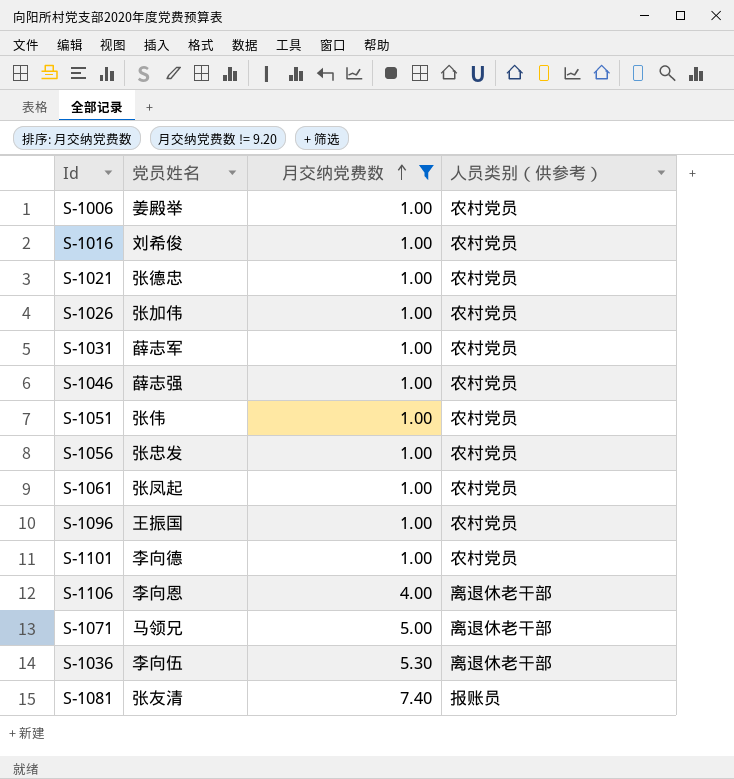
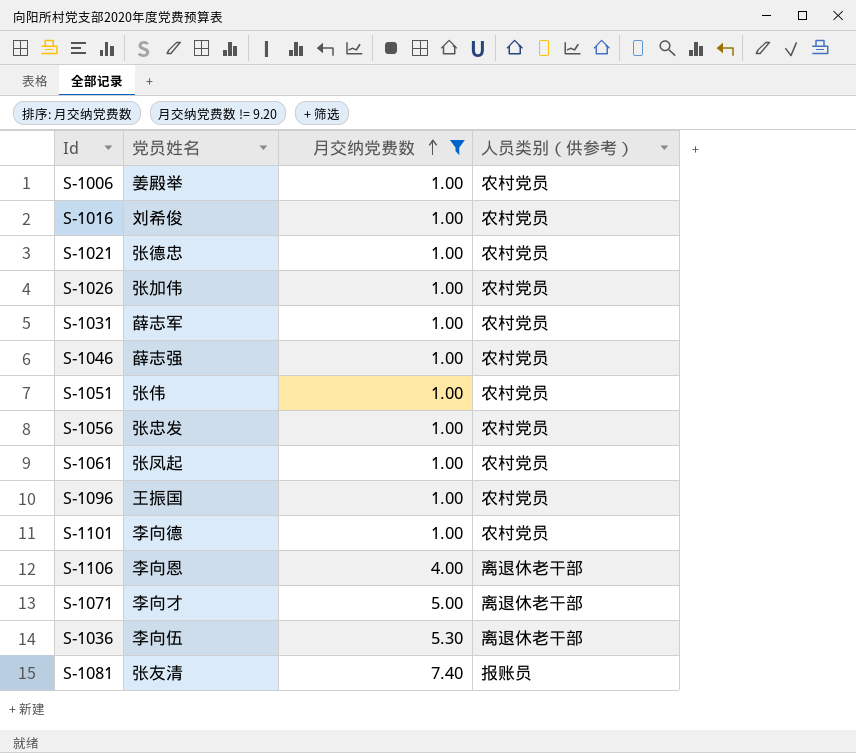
S-1071 | 党员姓名: 马领兄 -> 李向才

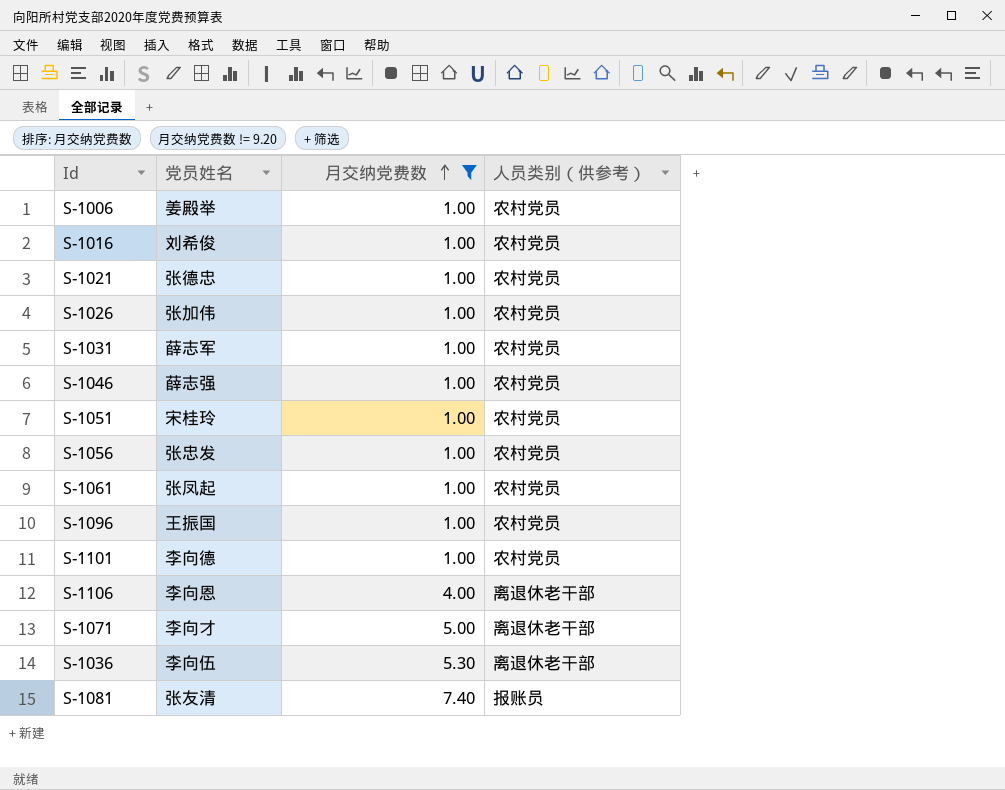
S-1051 | 党员姓名: 张伟 -> 宋桂玲

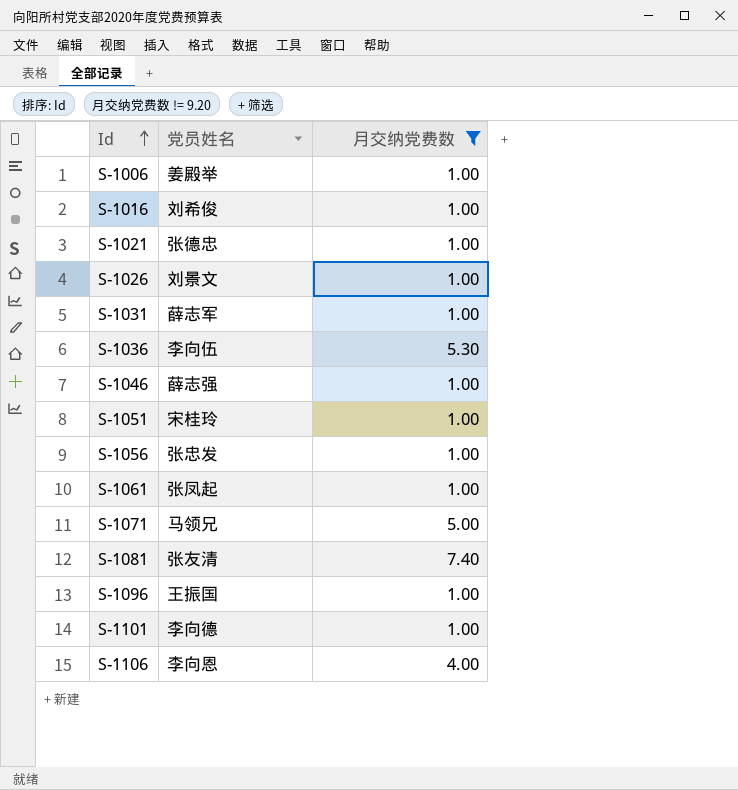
row order: 月交纳党费数 ascending -> Id ascending
column 人员类别（供参考） | position: 4 -> none
S-1026 | 党员姓名: 张加伟 -> 刘景文
S-1071 | 党员姓名: 李向才 -> 马领兄

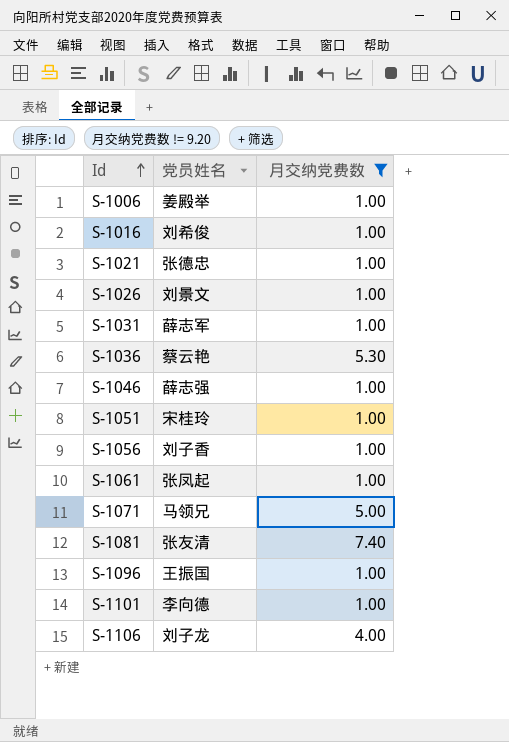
S-1036 | 党员姓名: 李向伍 -> 蔡云艳
S-1056 | 党员姓名: 张忠发 -> 刘子香
S-1106 | 党员姓名: 李向恩 -> 刘子龙

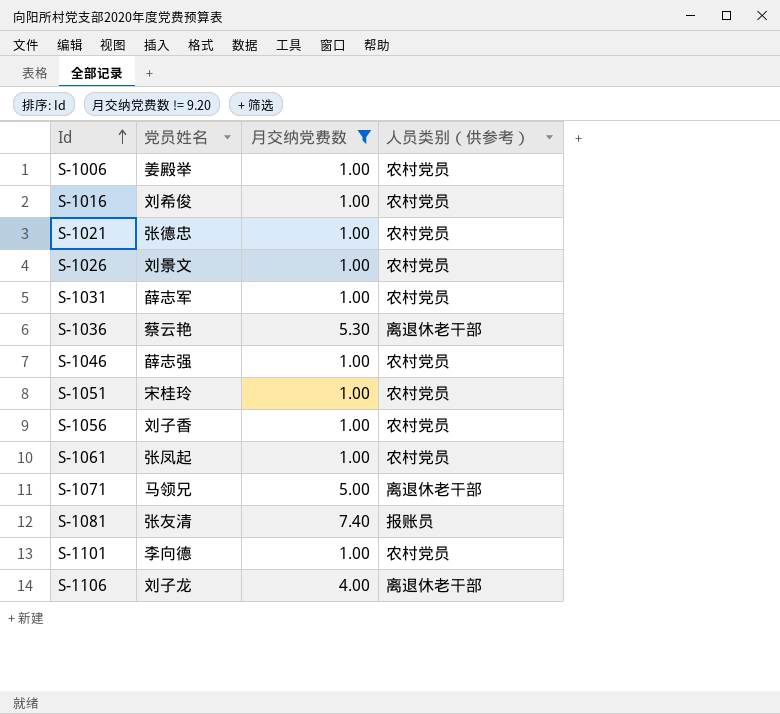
column 人员类别（供参考） | position: none -> 4
row S-1096: 王振国 | 1.00 -> none

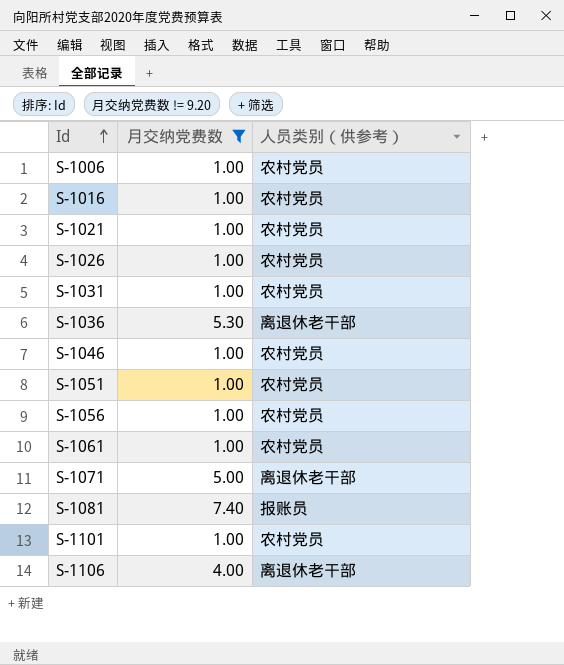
column 党员姓名 | position: 2 -> none

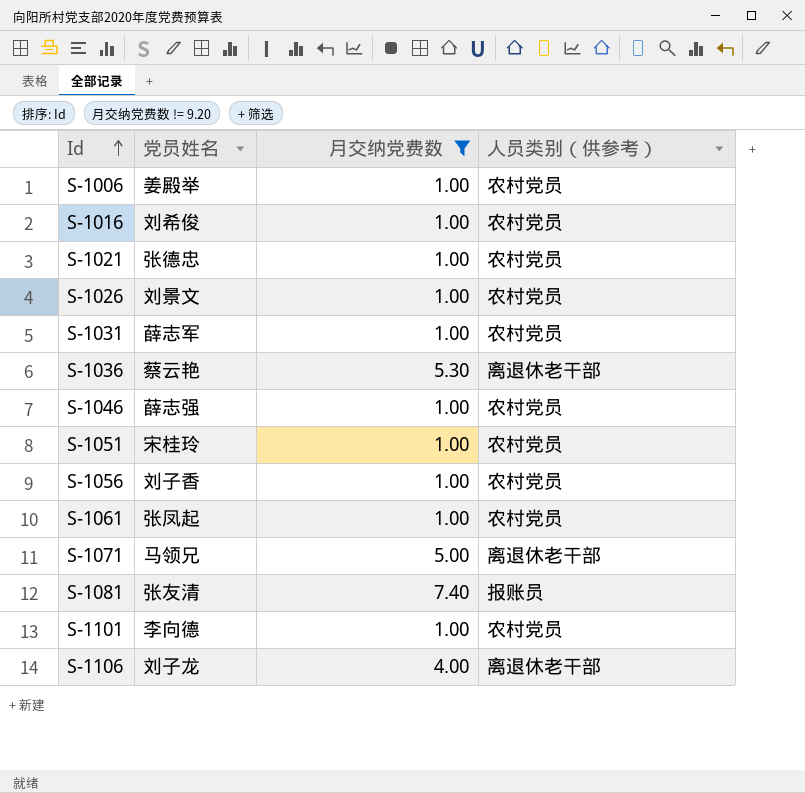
column 党员姓名 | position: none -> 2

